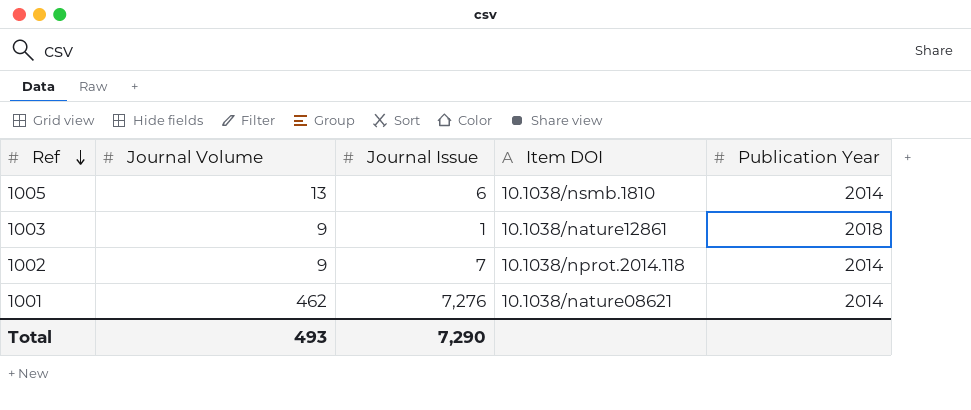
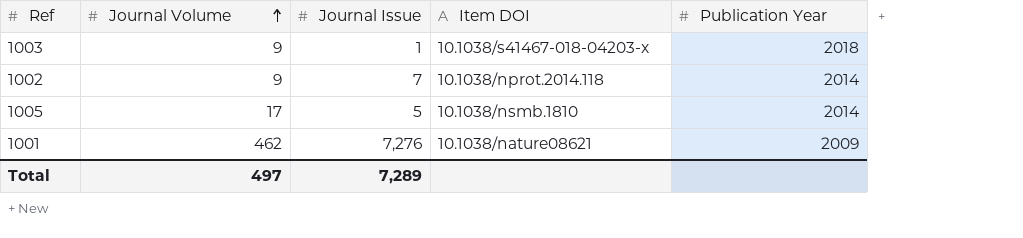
row order: Ref descending -> Journal Volume ascending
1003 | Item DOI: 10.1038/nature12861 -> 10.1038/s41467-018-04203-x
1005 | Journal Volume: 13 -> 17
1005 | Journal Issue: 6 -> 5
1001 | Publication Year: 2014 -> 2009
Total | Journal Volume: 493 -> 497
Total | Journal Issue: 7,290 -> 7,289

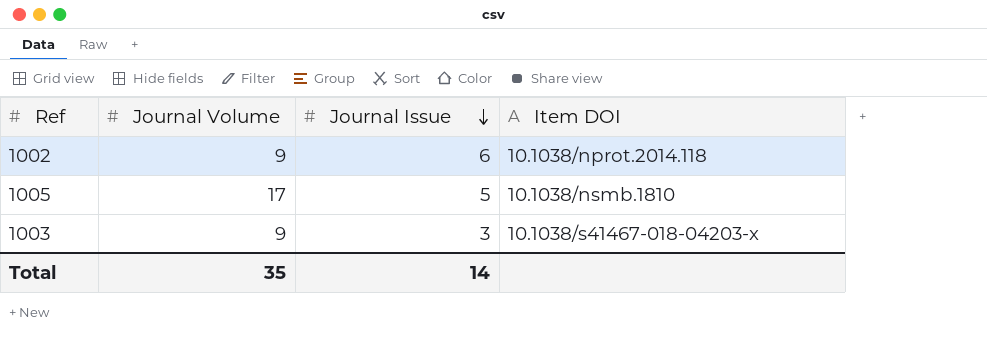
row order: Journal Volume ascending -> Journal Issue descending
column Publication Year | position: 5 -> none
row 1001: 462 | 7,276 | 10.1038/nature08621 | 2009 -> none
1002 | Journal Issue: 7 -> 6
1003 | Journal Issue: 1 -> 3
Total | Journal Volume: 497 -> 35
Total | Journal Issue: 7,289 -> 14

